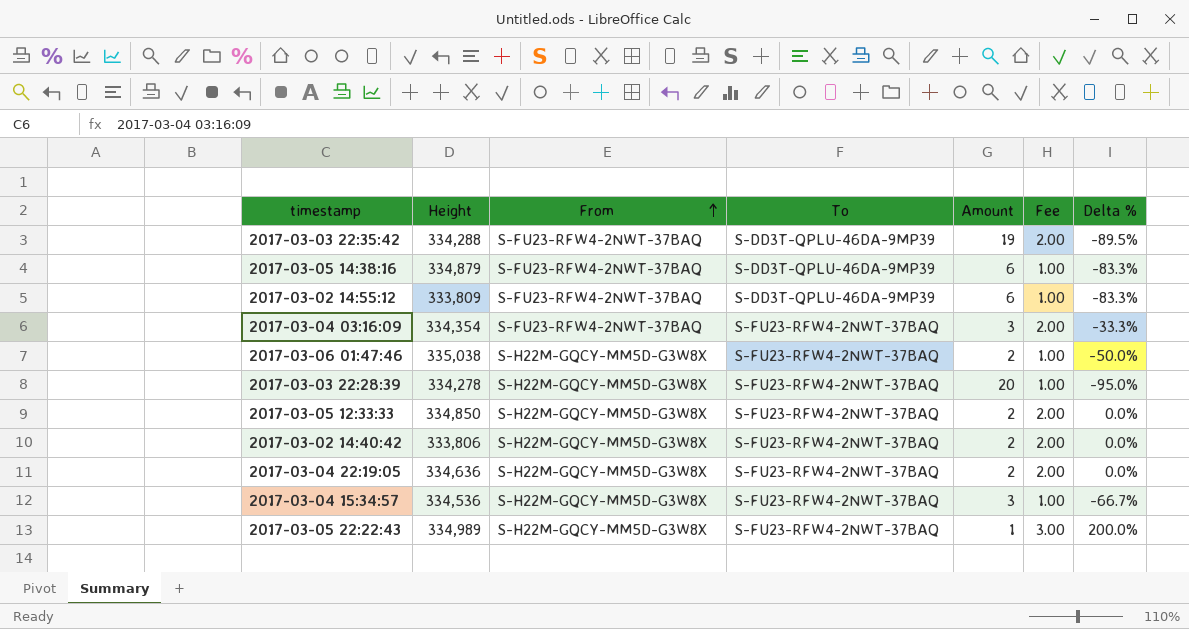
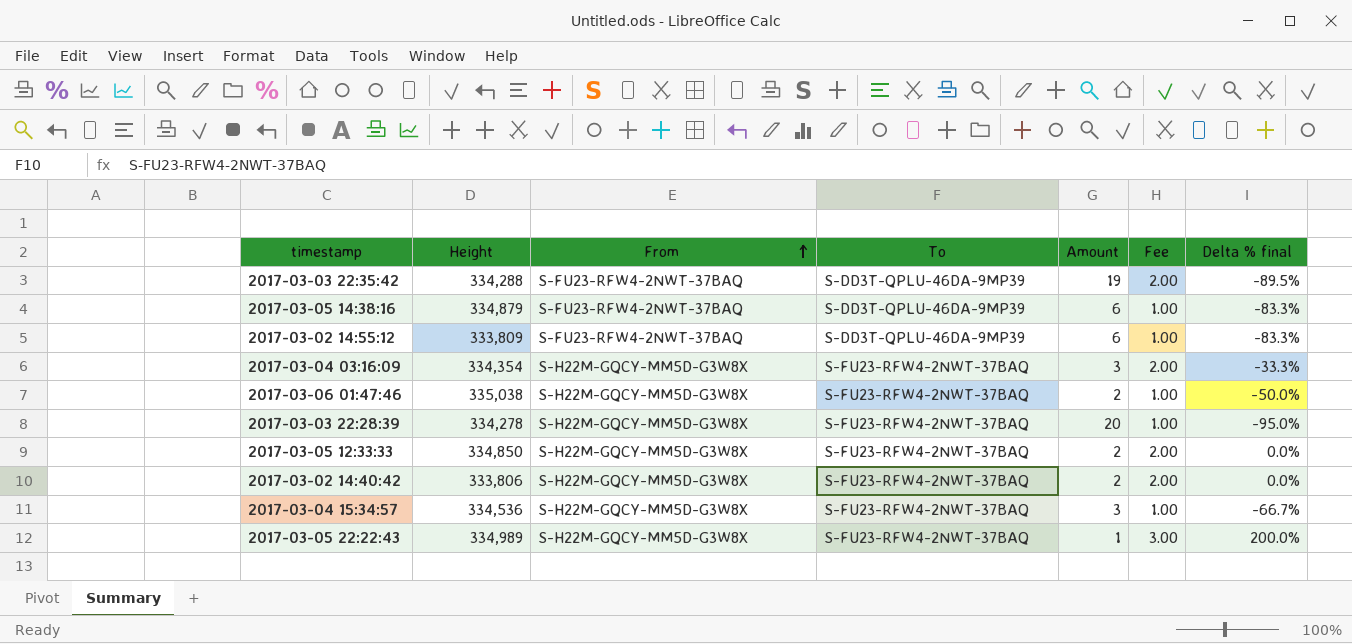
column name: Delta % -> Delta % final
row 2017-03-04 22:19:05: 334,636 | S-H22M-GQCY-MM5D-G3W8X | S-FU23-RFW4-2NWT-37BAQ | 2 | 2.00 | 0.0% -> none
2017-03-04 03:16:09 | From: S-FU23-RFW4-2NWT-37BAQ -> S-H22M-GQCY-MM5D-G3W8X

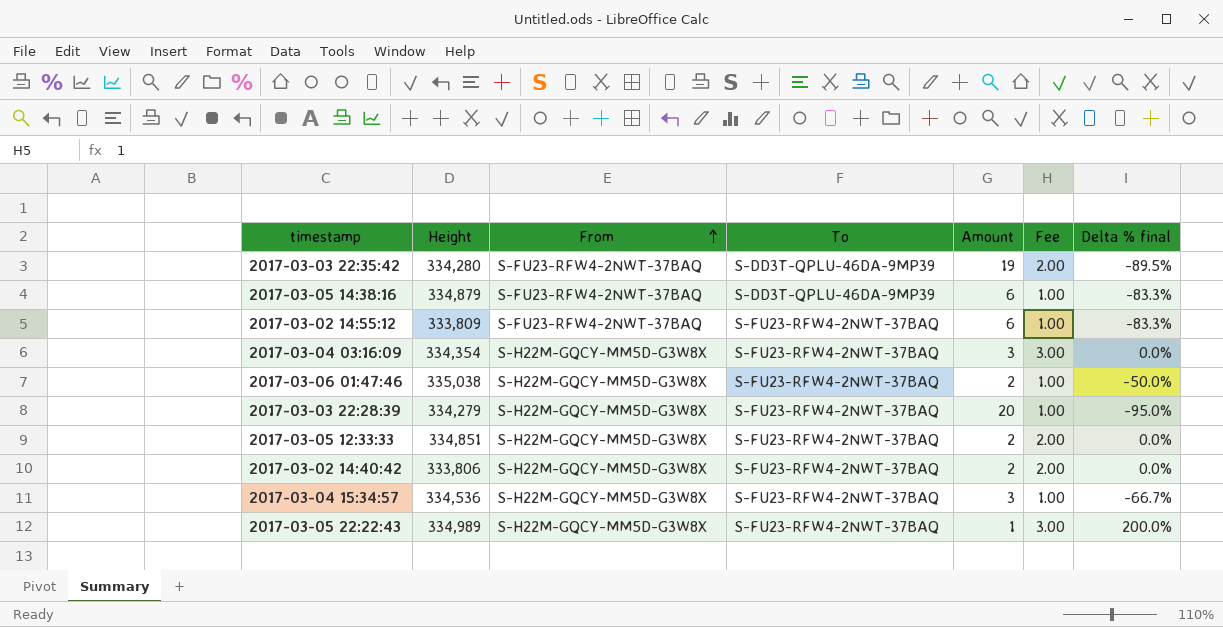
2017-03-03 22:35:42 | Height: 334,288 -> 334,280
2017-03-02 14:55:12 | To: S-DD3T-QPLU-46DA-9MP39 -> S-FU23-RFW4-2NWT-37BAQ
2017-03-04 03:16:09 | Fee: 2.00 -> 3.00
2017-03-04 03:16:09 | Delta % final: -33.3% -> 0.0%
2017-03-03 22:28:39 | Height: 334,278 -> 334,279
2017-03-05 12:33:33 | Height: 334,850 -> 334,851

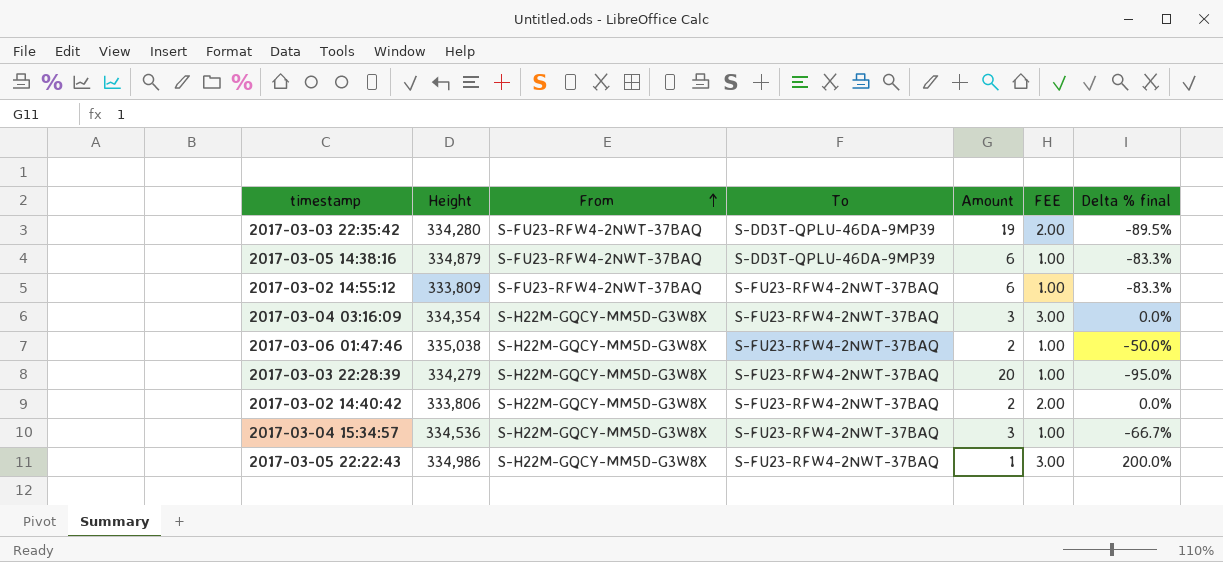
column name: Fee -> FEE
row 2017-03-05 12:33:33: 334,851 | S-H22M-GQCY-MM5D-G3W8X | S-FU23-RFW4-2NWT-37BAQ | 2 | 2.00 | 0.0% -> none
2017-03-05 22:22:43 | Height: 334,989 -> 334,986

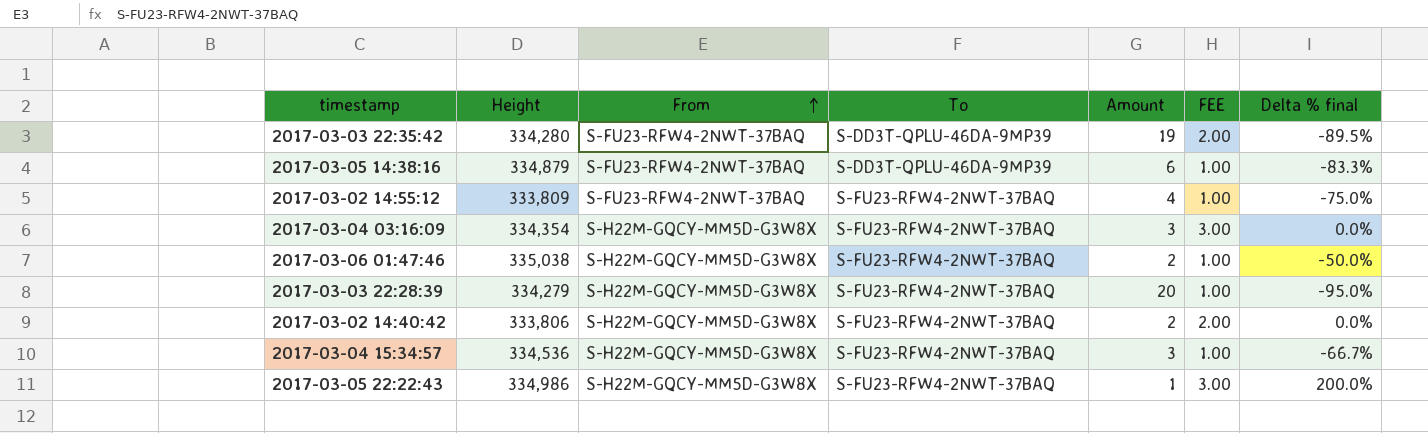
2017-03-02 14:55:12 | Amount: 6 -> 4
2017-03-02 14:55:12 | Delta % final: -83.3% -> -75.0%

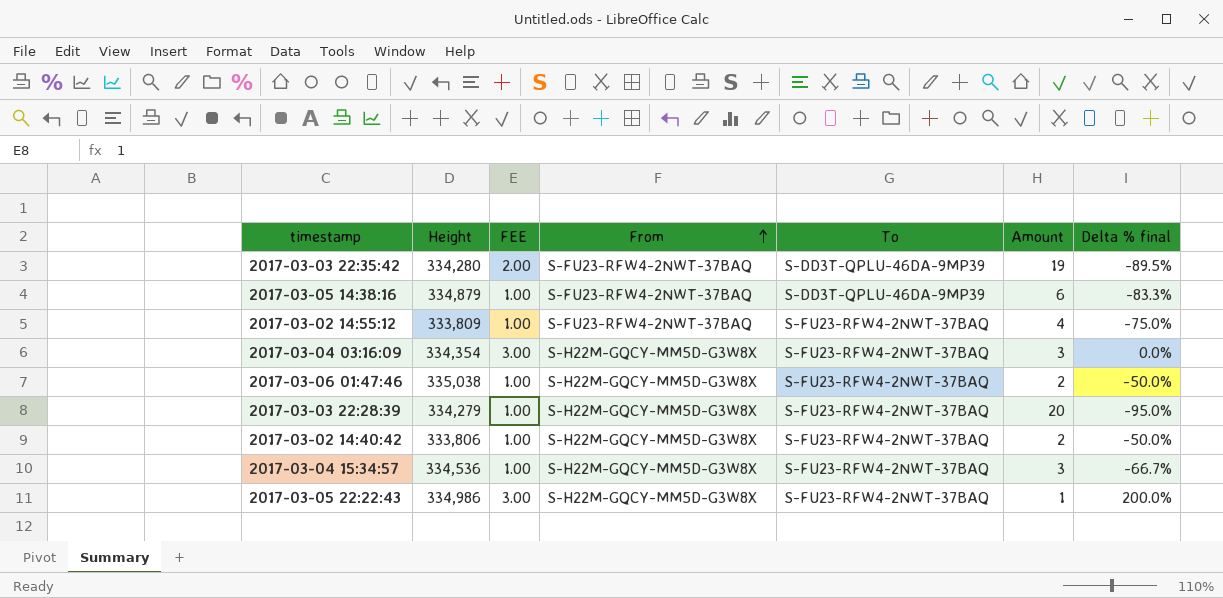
column FEE | position: 6 -> 3
2017-03-02 14:40:42 | FEE: 2.00 -> 1.00
2017-03-02 14:40:42 | Delta % final: 0.0% -> -50.0%

